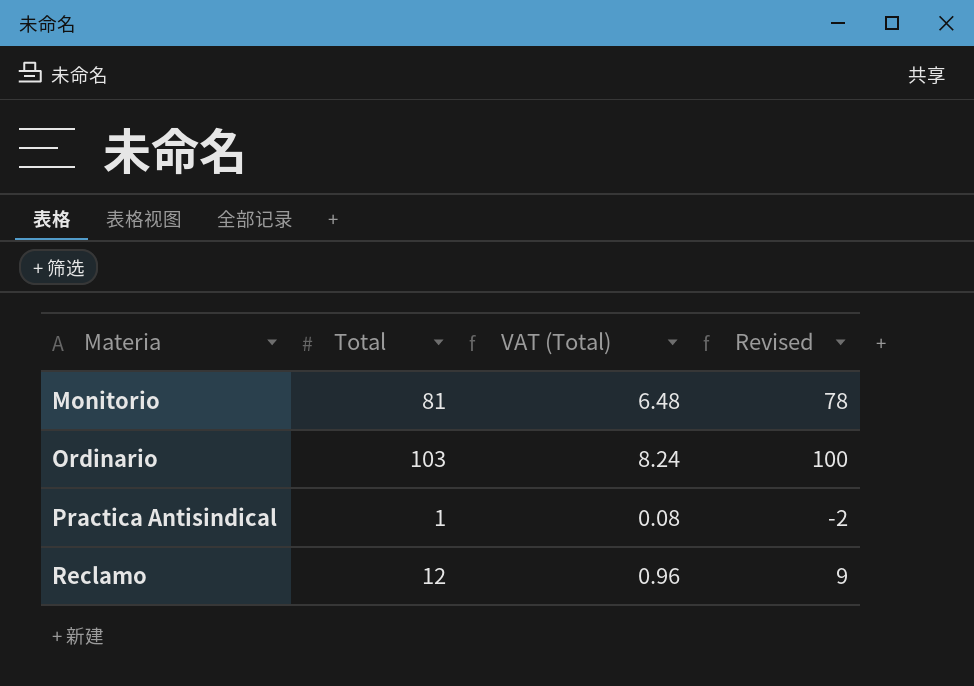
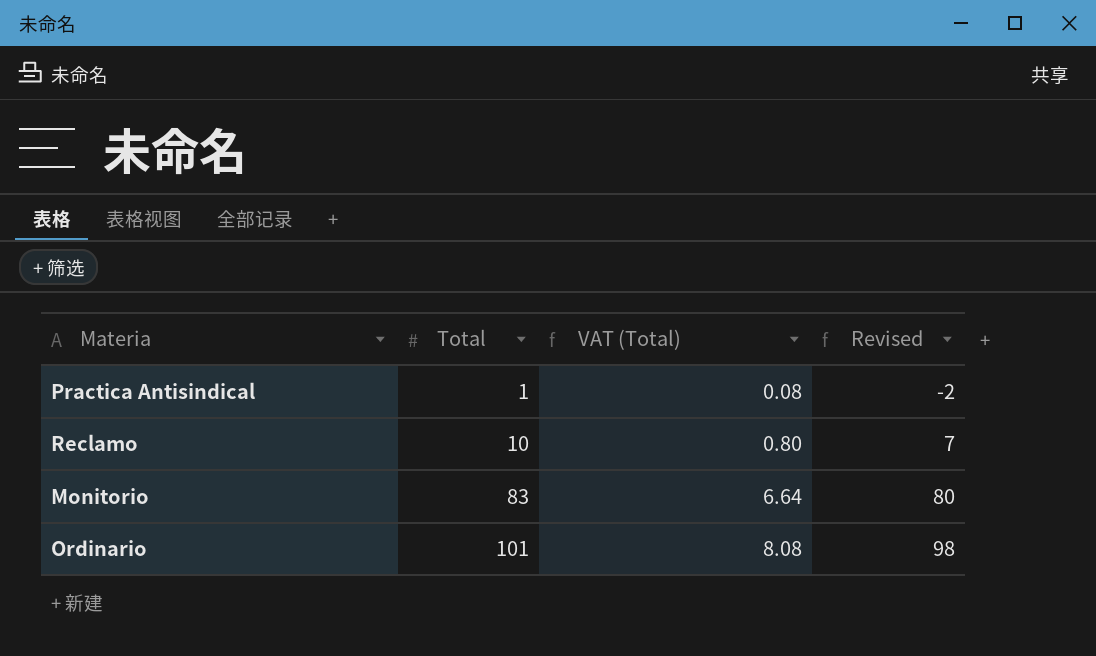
row order: Materia ascending -> Total ascending
Reclamo | Total: 12 -> 10
Reclamo | VAT (Total): 0.96 -> 0.80
Reclamo | Revised: 9 -> 7
Monitorio | Total: 81 -> 83
Monitorio | VAT (Total): 6.48 -> 6.64
Monitorio | Revised: 78 -> 80
Ordinario | Total: 103 -> 101
Ordinario | VAT (Total): 8.24 -> 8.08
Ordinario | Revised: 100 -> 98

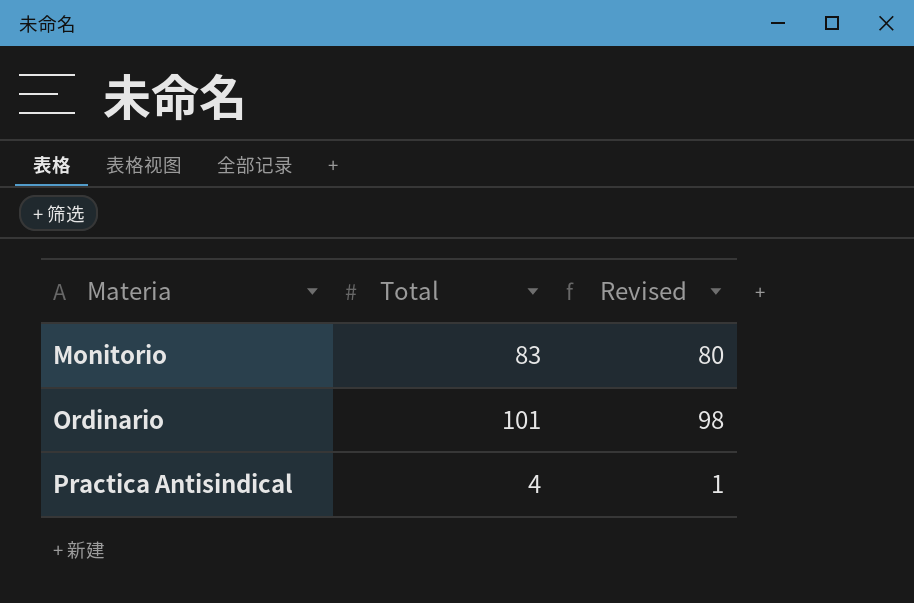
row order: Total ascending -> Materia ascending
column VAT (Total) | formula: [Total] * 0.08 -> none
row Reclamo: 10 | 0.80 | 7 -> none
Practica Antisindical | Total: 1 -> 4
Practica Antisindical | Revised: -2 -> 1

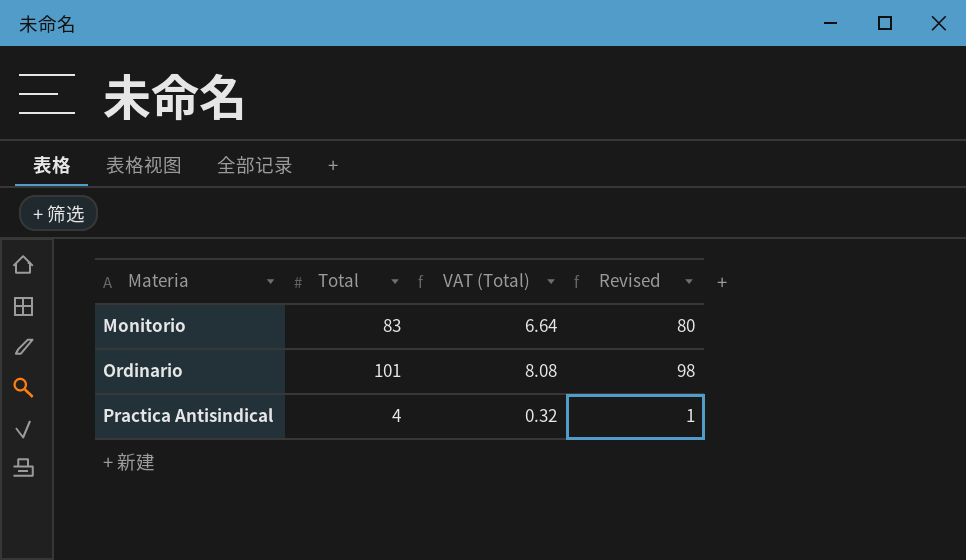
column VAT (Total) | formula: none -> [Total] * 0.08

